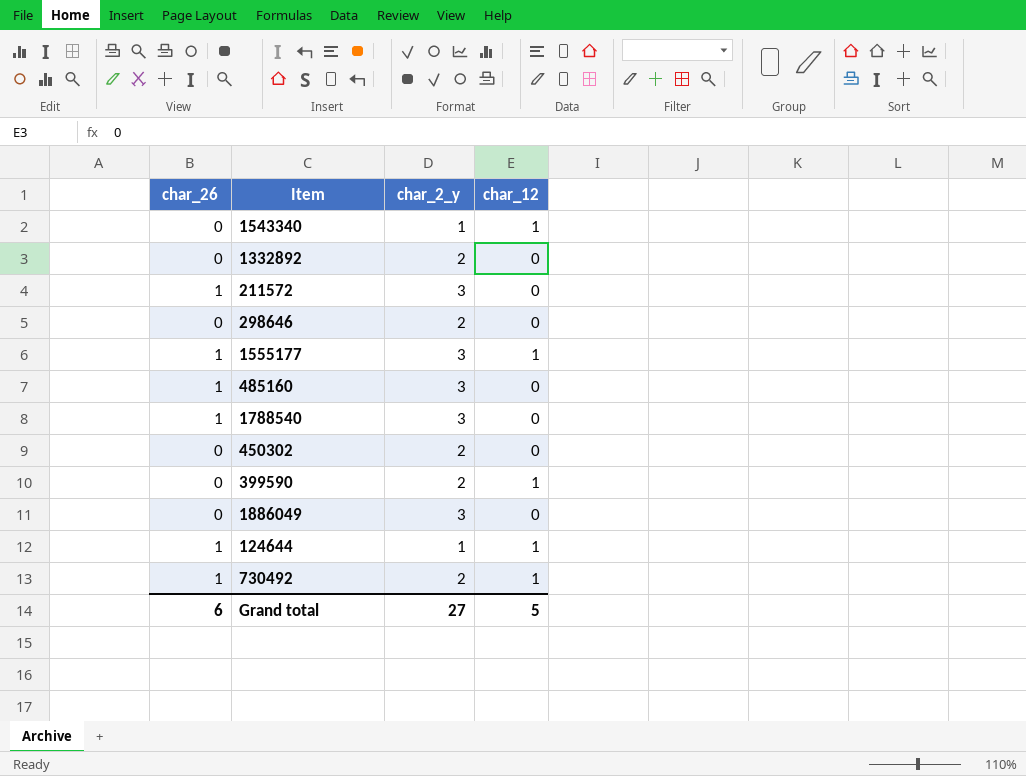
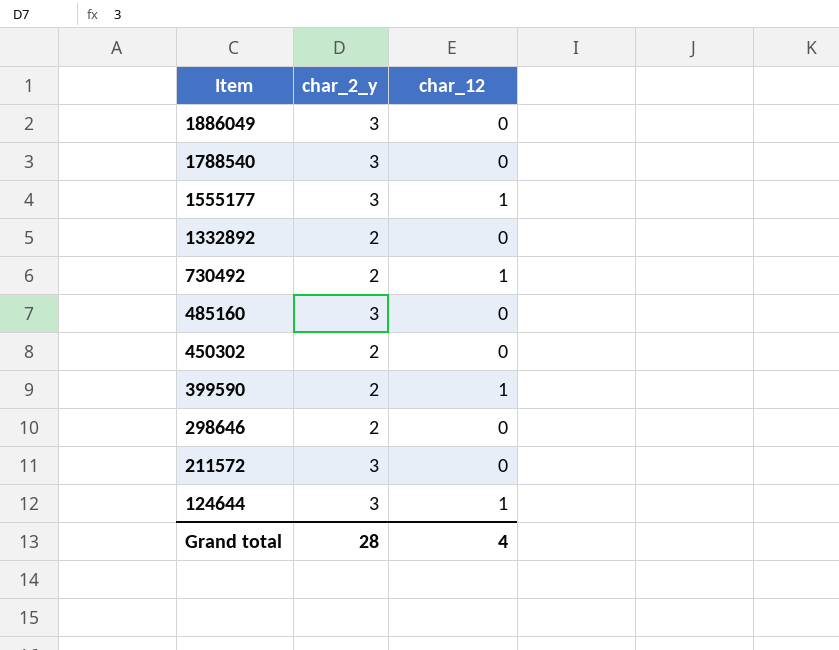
row order: none -> Item descending
column char_26 | position: 1 -> none
row 1543340: 0 | 1 | 1 -> none
124644 | char_2_y: 1 -> 3
Grand total | char_2_y: 27 -> 28
Grand total | char_12: 5 -> 4

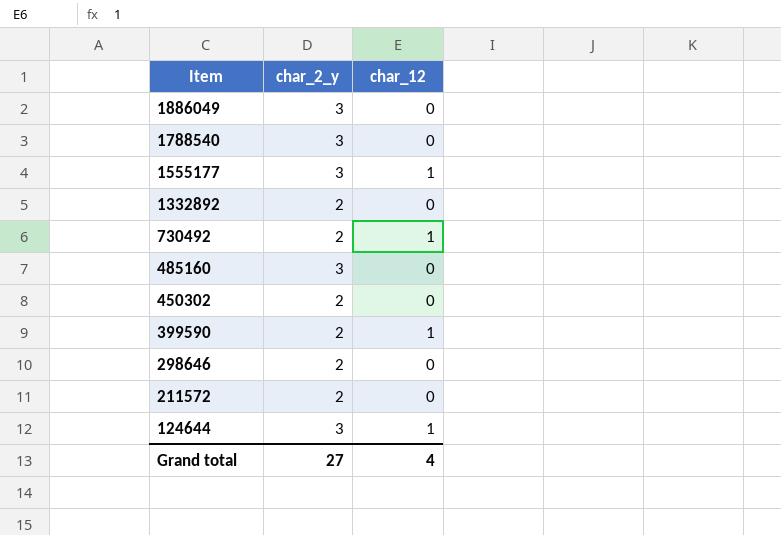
211572 | char_2_y: 3 -> 2
Grand total | char_2_y: 28 -> 27

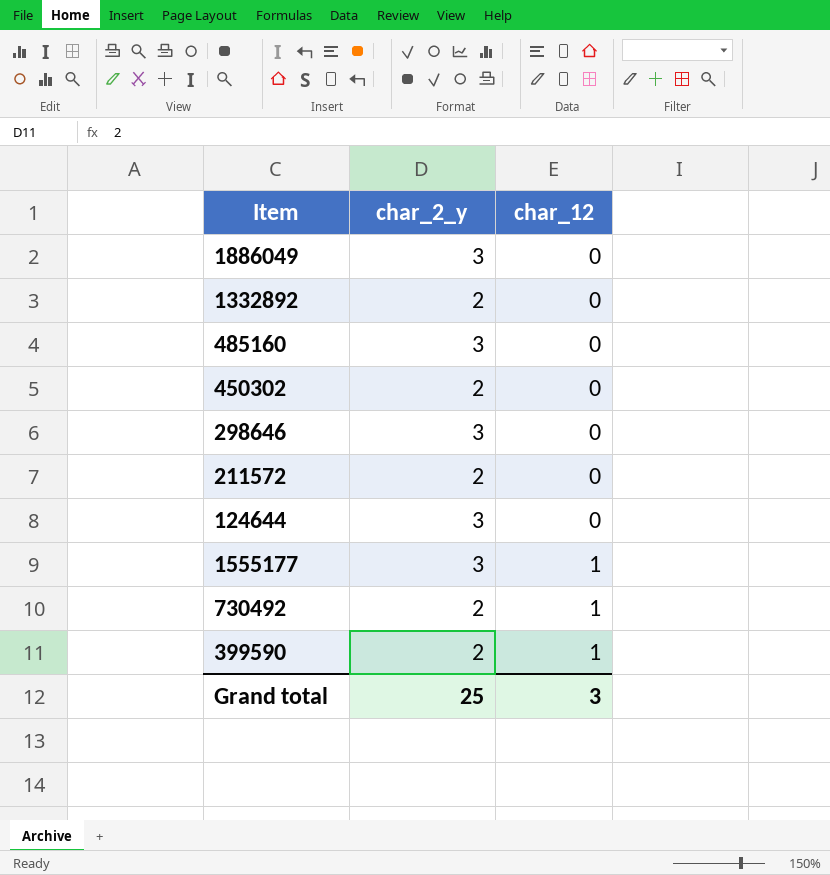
row order: Item descending -> char_12 ascending
row 1788540: 3 | 0 -> none
298646 | char_2_y: 2 -> 3
124644 | char_12: 1 -> 0
Grand total | char_2_y: 27 -> 25
Grand total | char_12: 4 -> 3

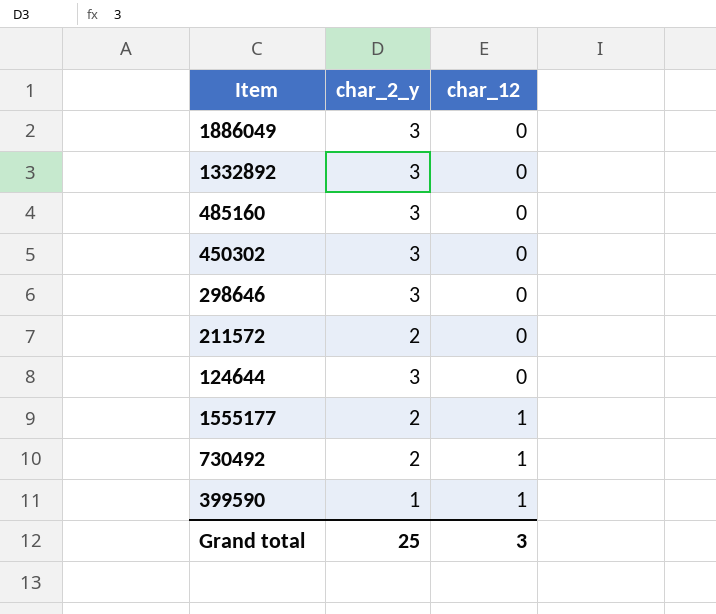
1332892 | char_2_y: 2 -> 3
450302 | char_2_y: 2 -> 3
1555177 | char_2_y: 3 -> 2
399590 | char_2_y: 2 -> 1

